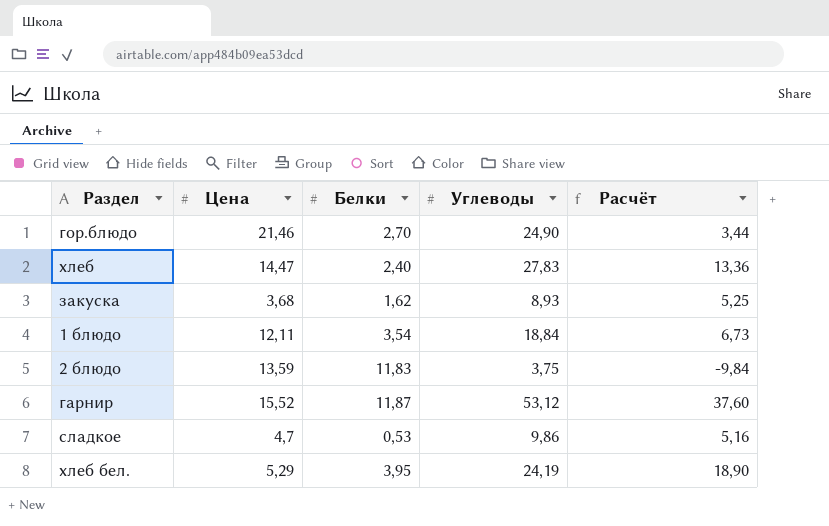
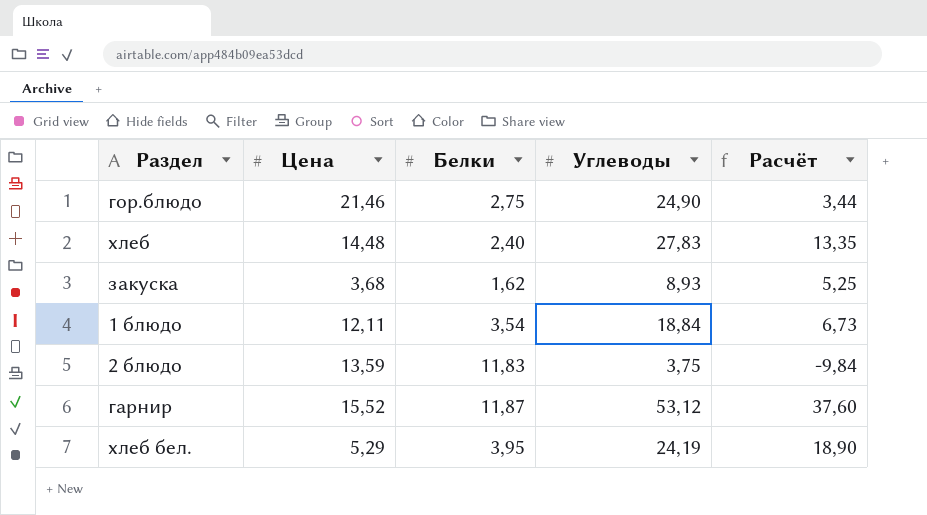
row сладкое: 4,7 | 0,53 | 9,86 | 5,16 -> none
гор.блюдо | Белки: 2,70 -> 2,75
хлеб | Цена: 14,47 -> 14,48
хлеб | Расчёт: 13,36 -> 13,35

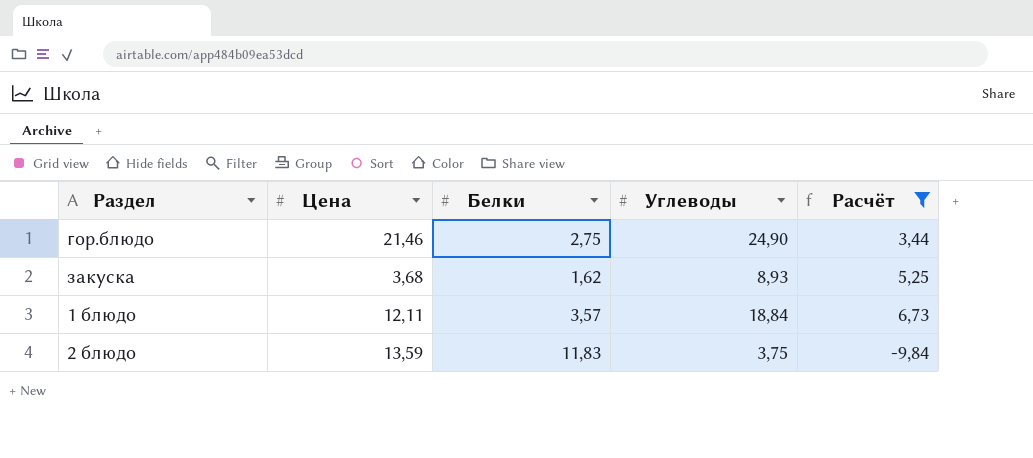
filter: none -> Расчёт <= 6,73
1 блюдо | Белки: 3,54 -> 3,57

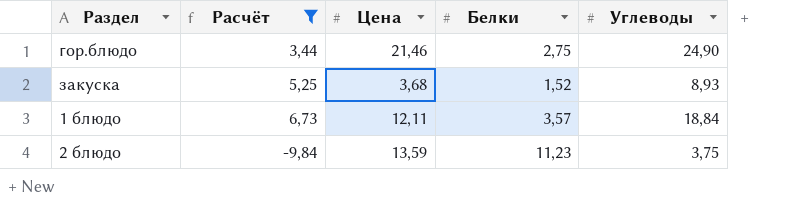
column Расчёт | position: 5 -> 2
закуска | Белки: 1,62 -> 1,52
2 блюдо | Белки: 11,83 -> 11,23

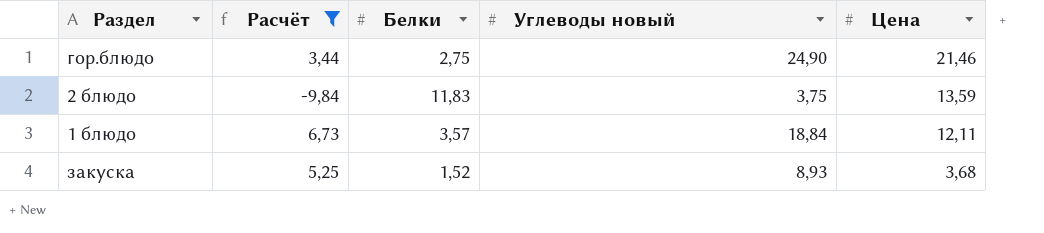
row order: none -> Цена descending
column name: Углеводы -> Углеводы новый
column Цена | position: 3 -> 5
2 блюдо | Белки: 11,23 -> 11,83

